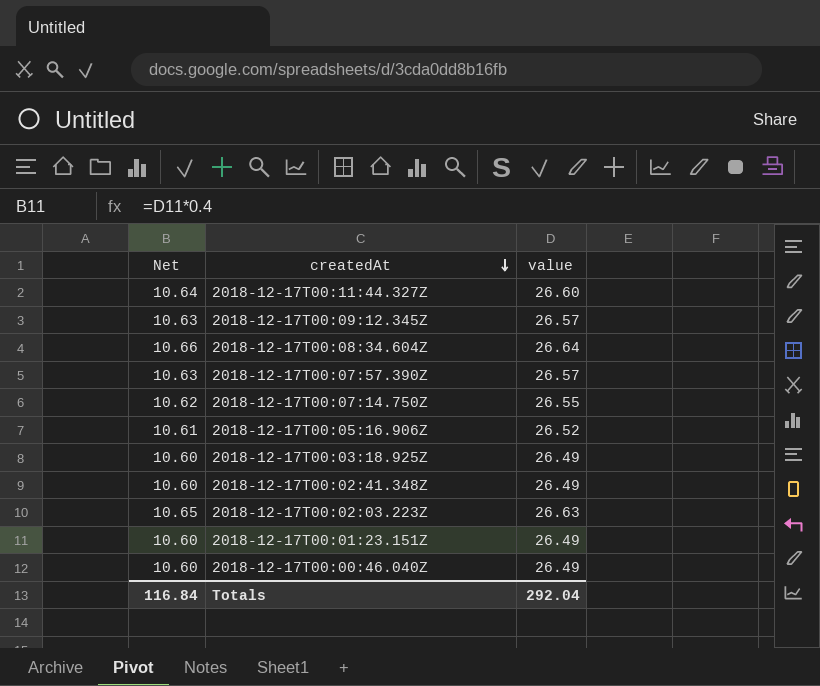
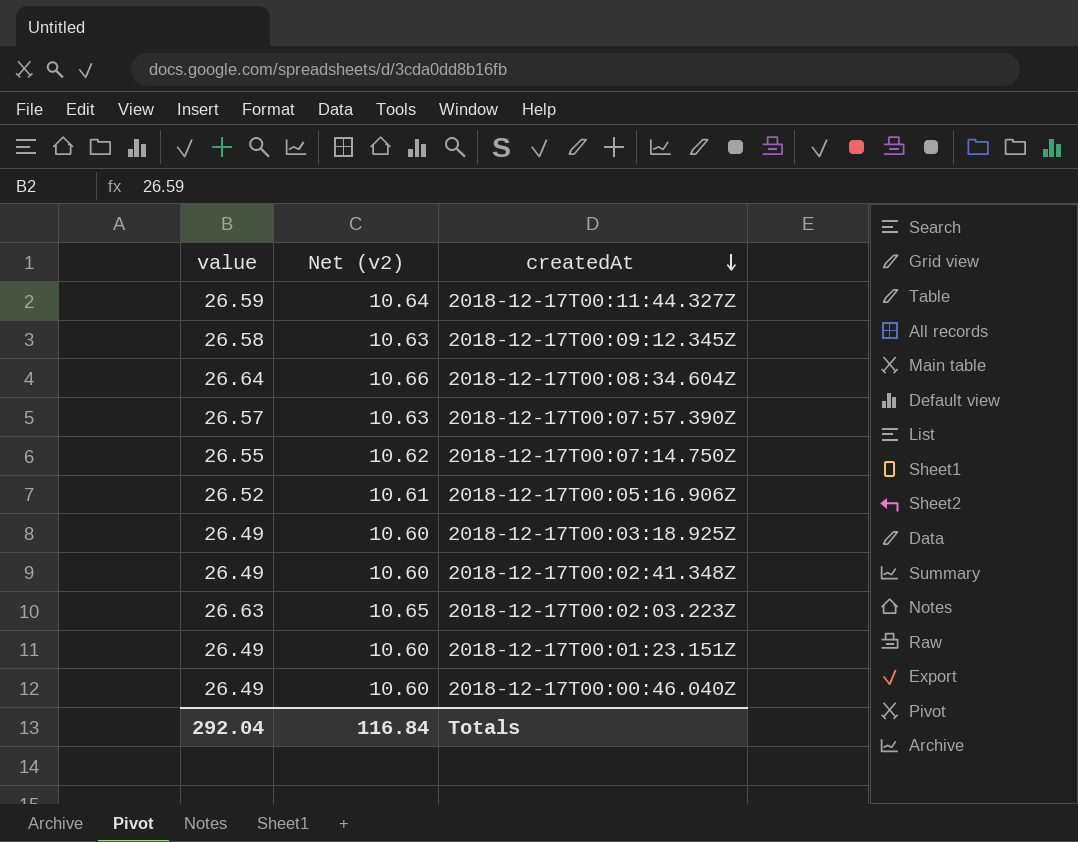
column value | position: 3 -> 1
column name: Net -> Net (v2)
2018-12-17T00:11:44.327Z | value: 26.60 -> 26.59
2018-12-17T00:09:12.345Z | value: 26.57 -> 26.58

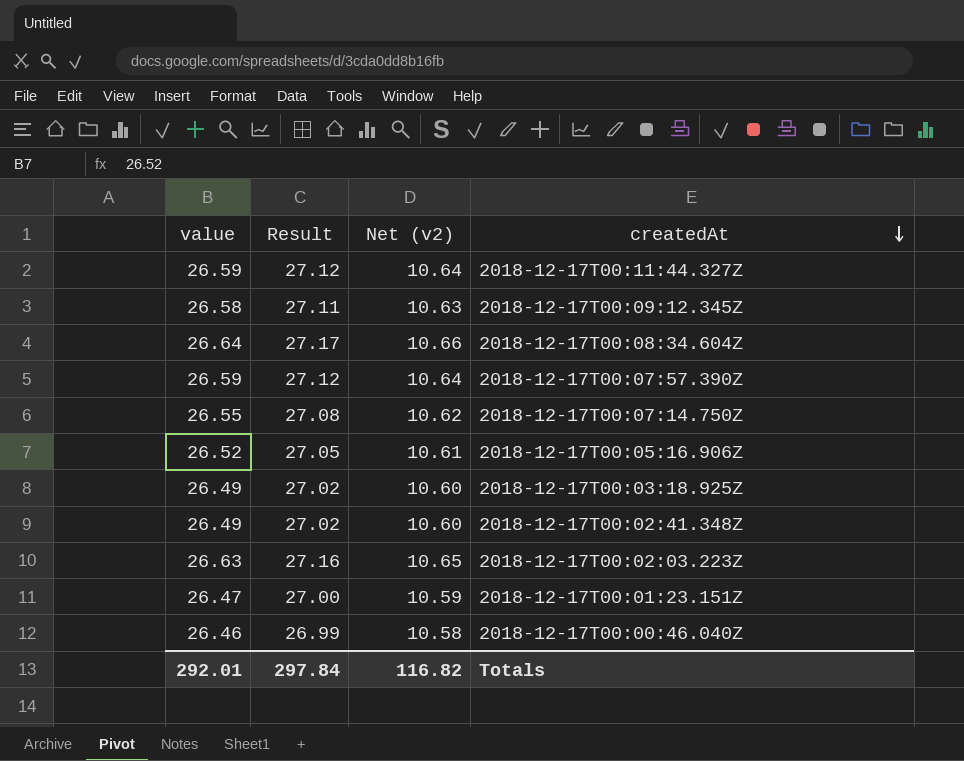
column Result | formula: none -> [value] * 1.02
2018-12-17T00:07:57.390Z | value: 26.57 -> 26.59
2018-12-17T00:07:57.390Z | Net (v2): 10.63 -> 10.64
2018-12-17T00:01:23.151Z | value: 26.49 -> 26.47
2018-12-17T00:01:23.151Z | Net (v2): 10.60 -> 10.59
2018-12-17T00:00:46.040Z | value: 26.49 -> 26.46
2018-12-17T00:00:46.040Z | Net (v2): 10.60 -> 10.58
Totals | value: 292.04 -> 292.01
Totals | Net (v2): 116.84 -> 116.82

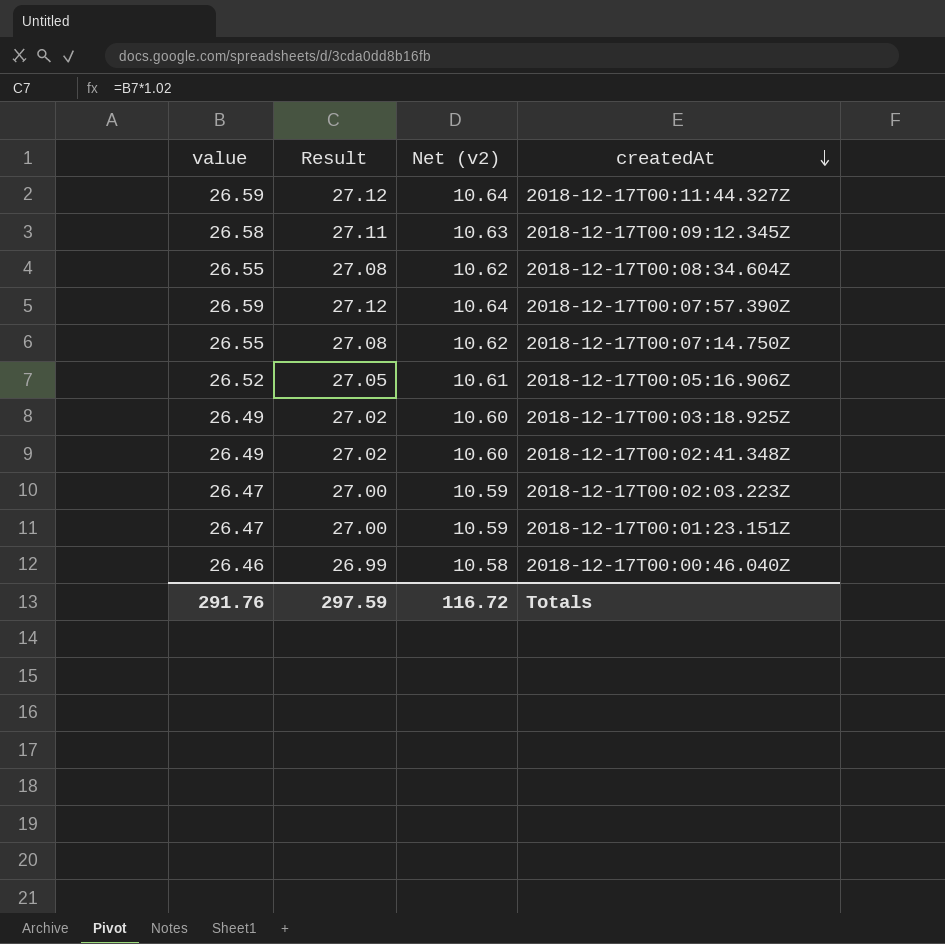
2018-12-17T00:08:34.604Z | value: 26.64 -> 26.55
2018-12-17T00:08:34.604Z | Result: 27.17 -> 27.08
2018-12-17T00:08:34.604Z | Net (v2): 10.66 -> 10.62
2018-12-17T00:02:03.223Z | value: 26.63 -> 26.47
2018-12-17T00:02:03.223Z | Result: 27.16 -> 27.00
2018-12-17T00:02:03.223Z | Net (v2): 10.65 -> 10.59
Totals | value: 292.01 -> 291.76
Totals | Result: 297.84 -> 297.59
Totals | Net (v2): 116.82 -> 116.72

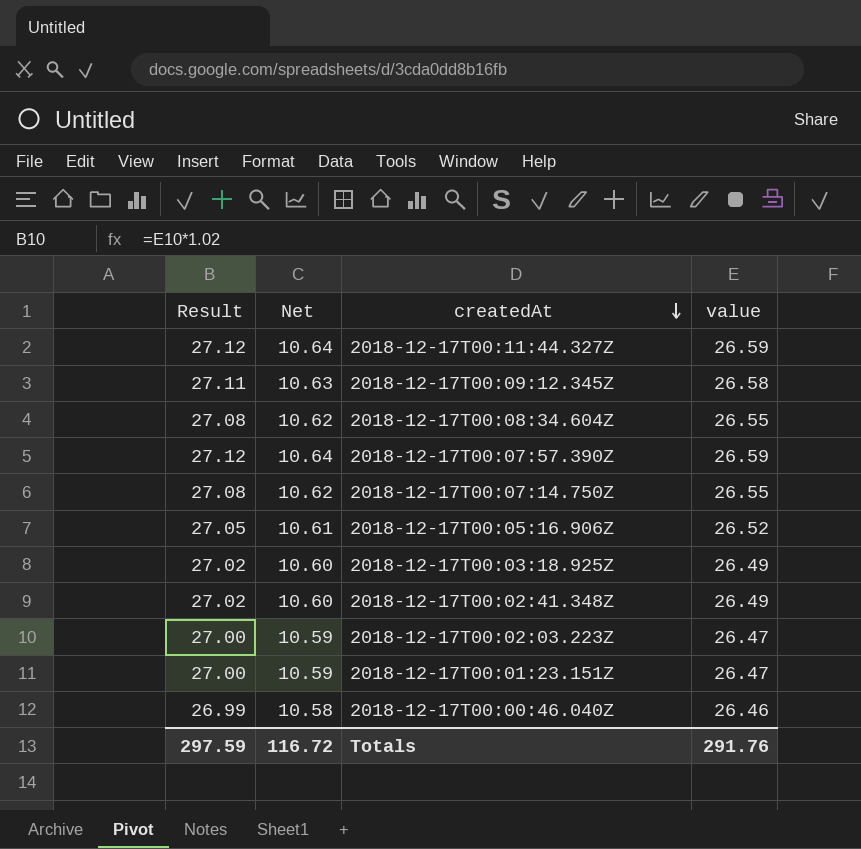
column name: Net (v2) -> Net
column value | position: 1 -> 4

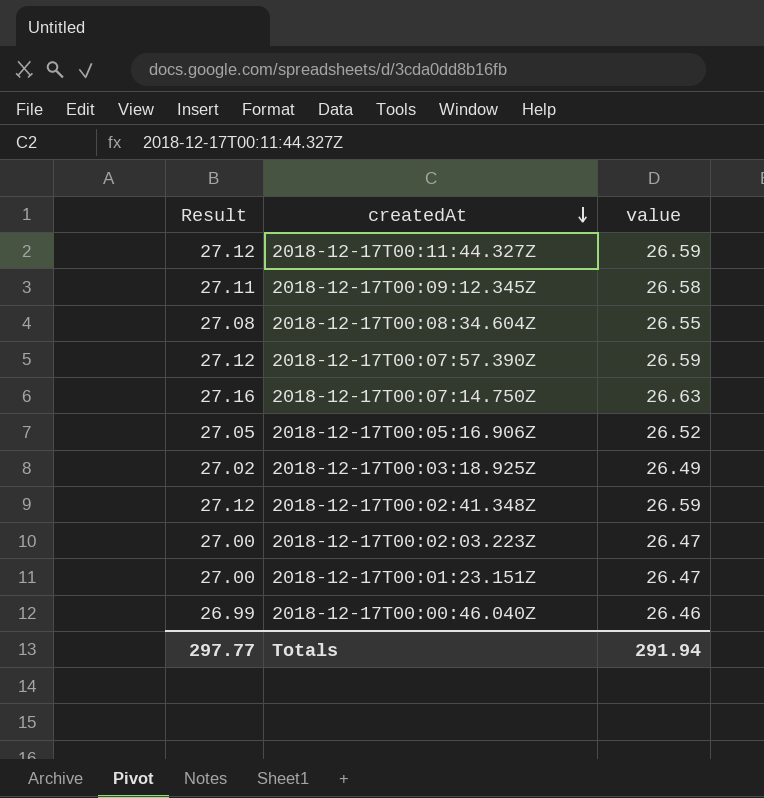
column Net | formula: [value] * 0.4 -> none
2018-12-17T00:07:14.750Z | Result: 27.08 -> 27.16
2018-12-17T00:07:14.750Z | value: 26.55 -> 26.63
2018-12-17T00:02:41.348Z | Result: 27.02 -> 27.12
2018-12-17T00:02:41.348Z | value: 26.49 -> 26.59
Totals | Result: 297.59 -> 297.77
Totals | value: 291.76 -> 291.94

